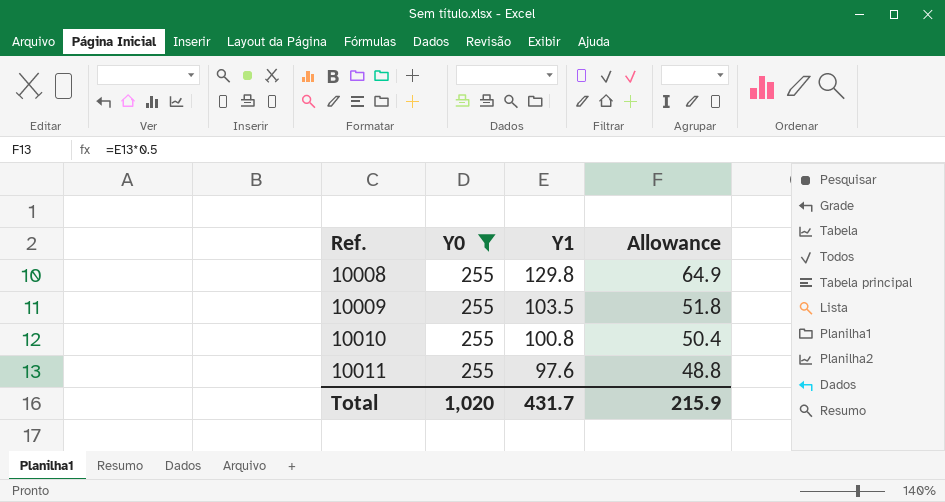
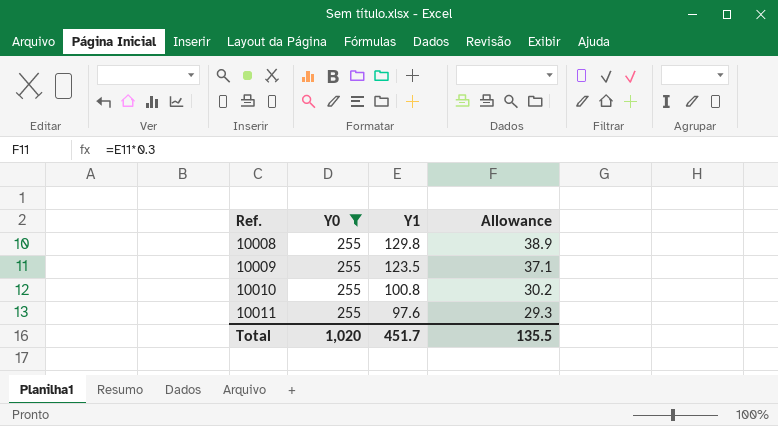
column Allowance | formula: [Y1] * 0.5 -> [Y1] * 0.3
10009 | Y1: 103.5 -> 123.5
Total | Y1: 431.7 -> 451.7
Total | Allowance: 215.9 -> 135.5

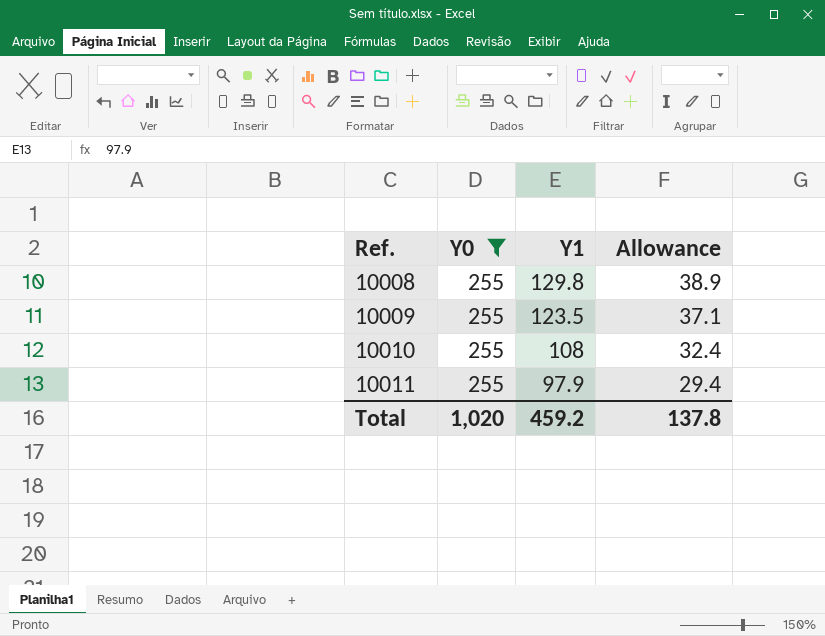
10010 | Y1: 100.8 -> 108
10010 | Allowance: 30.2 -> 32.4
10011 | Y1: 97.6 -> 97.9
10011 | Allowance: 29.3 -> 29.4
Total | Y1: 451.7 -> 459.2
Total | Allowance: 135.5 -> 137.8

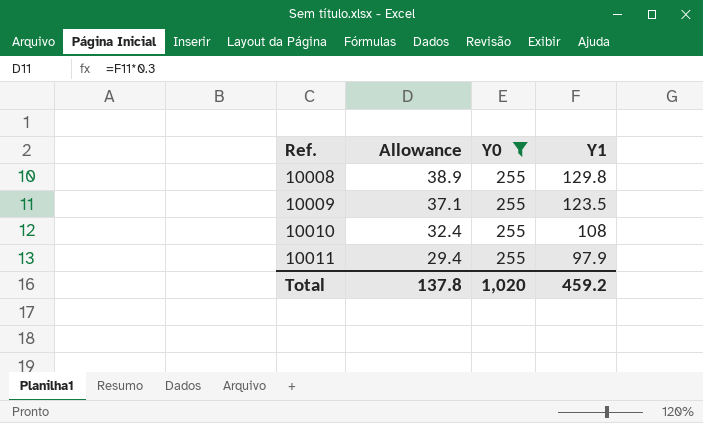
column Allowance | position: 4 -> 2

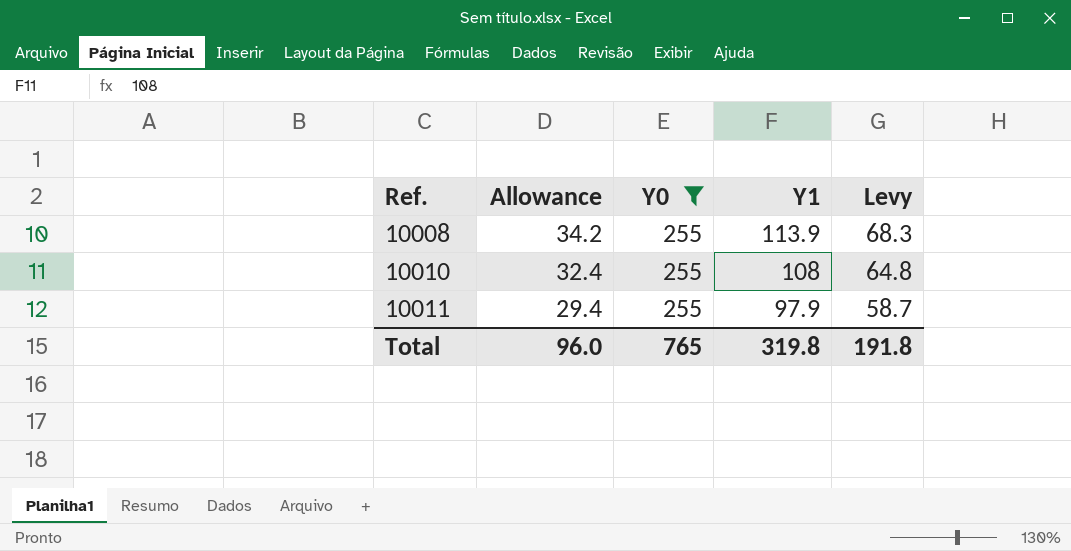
column Levy | formula: none -> [Y1] * 0.6
row 10009: 37.1 | 255 | 123.5 -> none
10008 | Allowance: 38.9 -> 34.2
10008 | Y1: 129.8 -> 113.9
Total | Allowance: 137.8 -> 96.0
Total | Y0: 1,020 -> 765
Total | Y1: 459.2 -> 319.8

